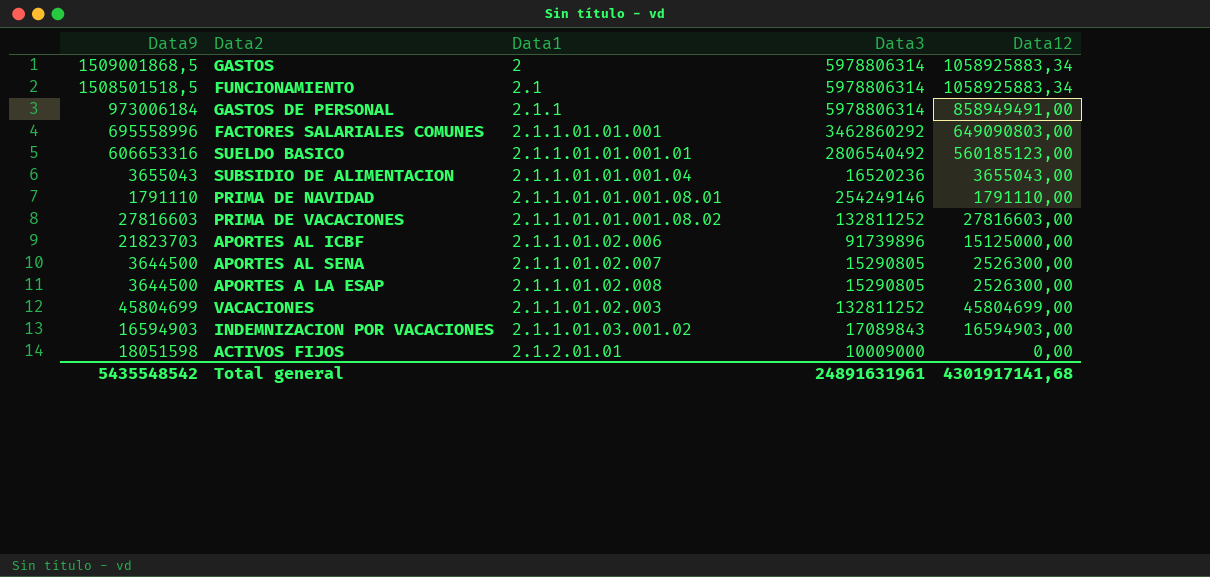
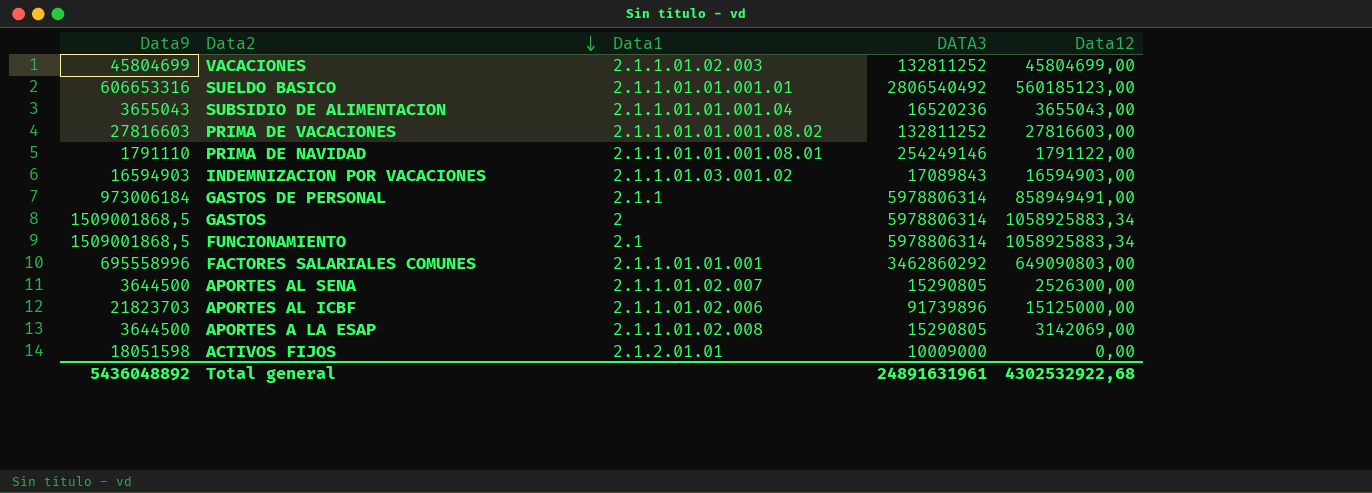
row order: none -> Data2 descending
column name: Data3 -> DATA3
PRIMA DE NAVIDAD | Data12: 1791110,00 -> 1791122,00
FUNCIONAMIENTO | Data9: 1508501518,5 -> 1509001868,5
APORTES A LA ESAP | Data12: 2526300,00 -> 3142069,00
Total general | Data9: 5435548542 -> 5436048892
Total general | Data12: 4301917141,68 -> 4302532922,68

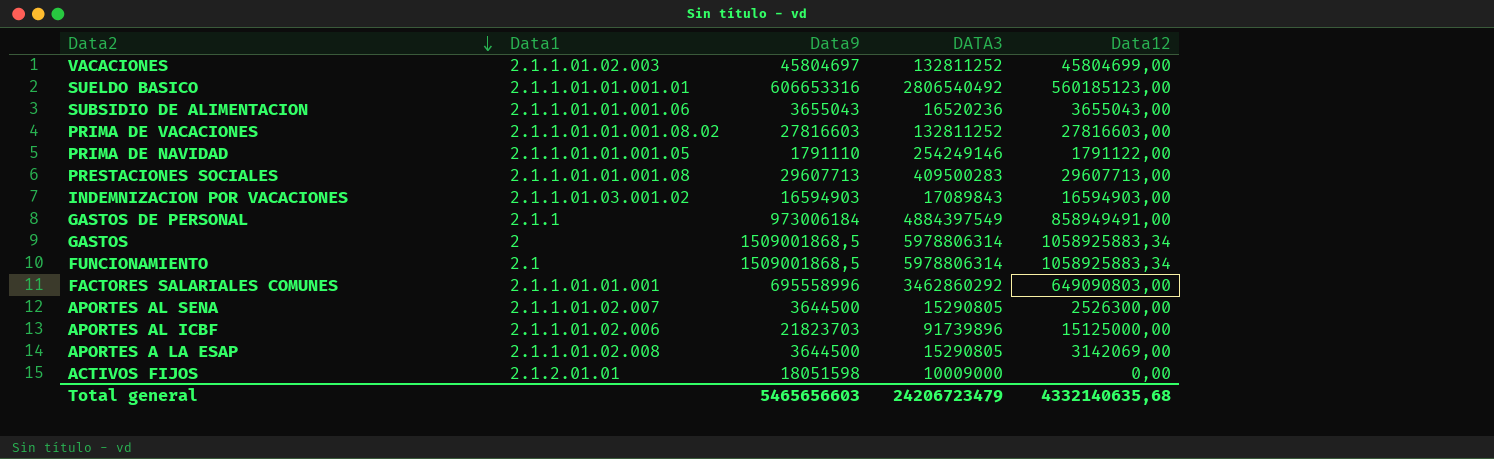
column Data9 | position: 1 -> 3
VACACIONES | Data9: 45804699 -> 45804697
SUBSIDIO DE ALIMENTACION | Data1: 2.1.1.01.01.001.04 -> 2.1.1.01.01.001.06
PRIMA DE NAVIDAD | Data1: 2.1.1.01.01.001.08.01 -> 2.1.1.01.01.001.05
row PRESTACIONES SOCIALES: none -> 2.1.1.01.01.001.08 | 29607713 | 409500283 | 29607713,00
GASTOS DE PERSONAL | DATA3: 5978806314 -> 4884397549
Total general | Data9: 5436048892 -> 5465656603
Total general | DATA3: 24891631961 -> 24206723479
Total general | Data12: 4302532922,68 -> 4332140635,68

